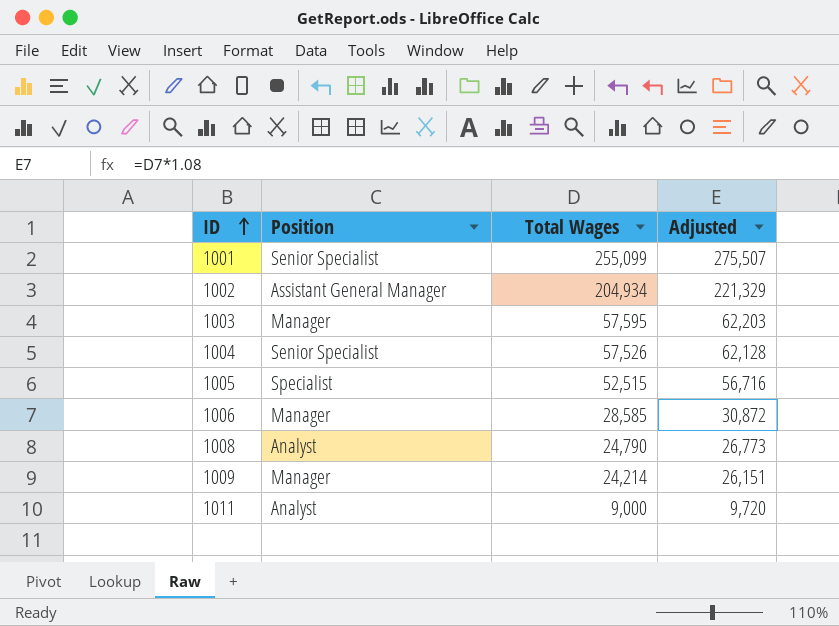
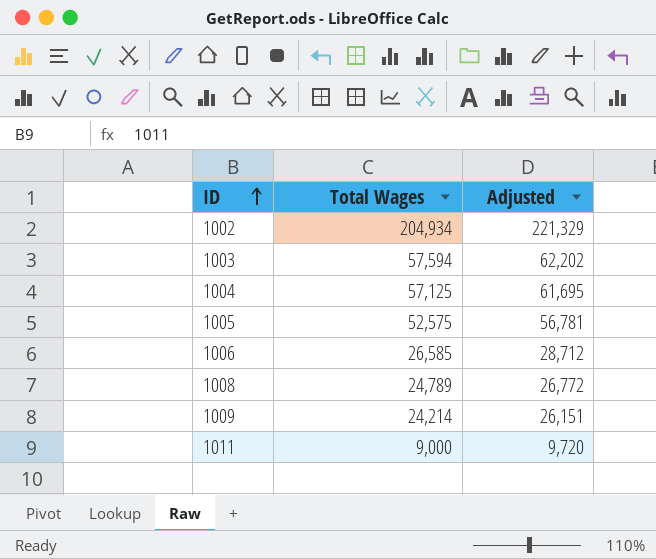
column Position | position: 2 -> none
row 1001: Senior Specialist | 255,099 | 275,507 -> none
1003 | Total Wages: 57,595 -> 57,594
1003 | Adjusted: 62,203 -> 62,202
1004 | Total Wages: 57,526 -> 57,125
1004 | Adjusted: 62,128 -> 61,695
1005 | Total Wages: 52,515 -> 52,575
1005 | Adjusted: 56,716 -> 56,781
1006 | Total Wages: 28,585 -> 26,585
1006 | Adjusted: 30,872 -> 28,712
1008 | Total Wages: 24,790 -> 24,789
1008 | Adjusted: 26,773 -> 26,772

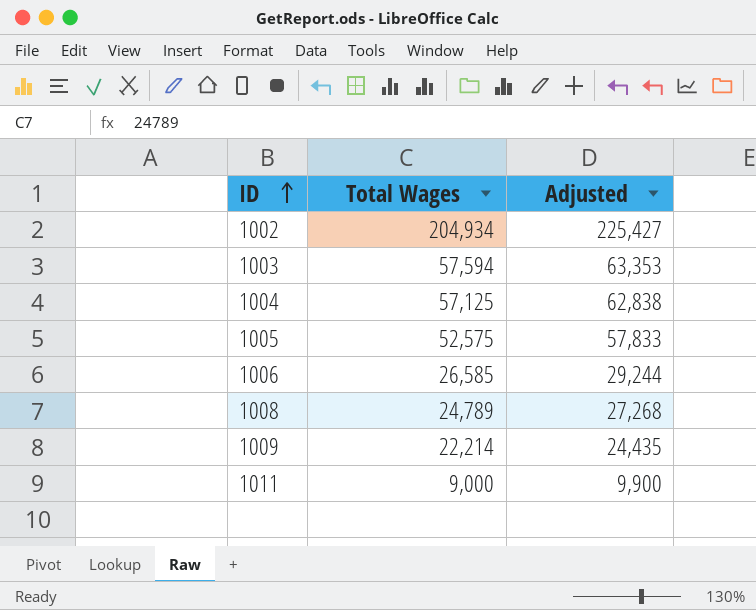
column Adjusted | formula: [Total Wages] * 1.08 -> [Total Wages] * 1.1
1009 | Total Wages: 24,214 -> 22,214

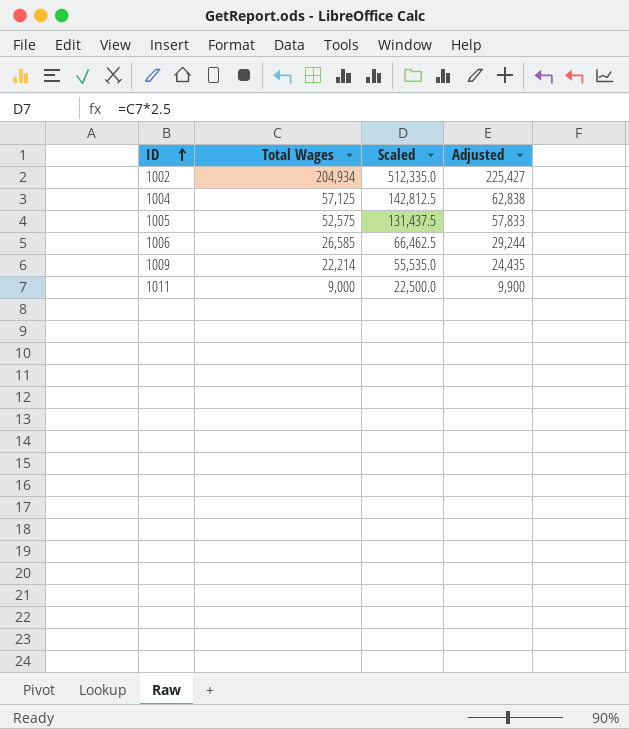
column Scaled | formula: none -> [Total Wages] * 2.5
row 1003: 57,594 | 63,353 -> none
row 1008: 24,789 | 27,268 -> none

